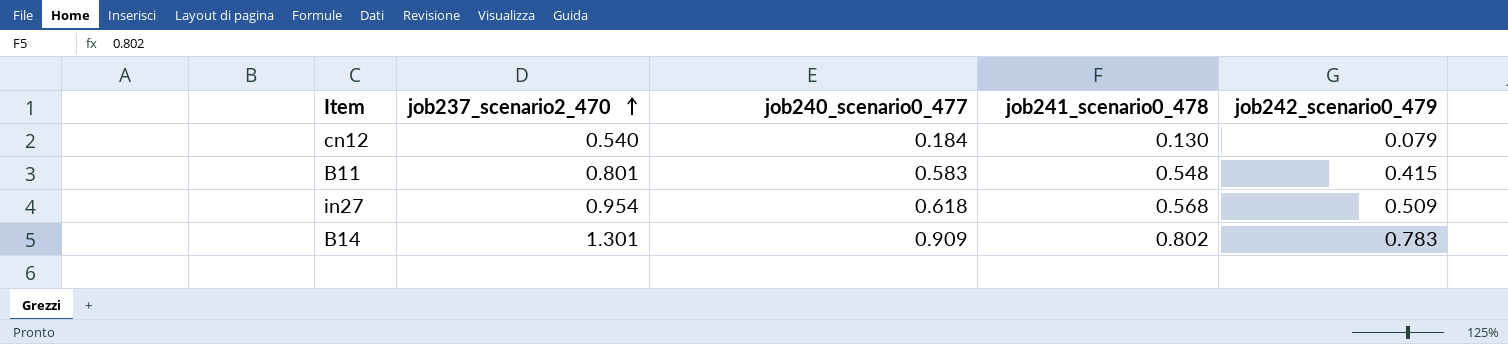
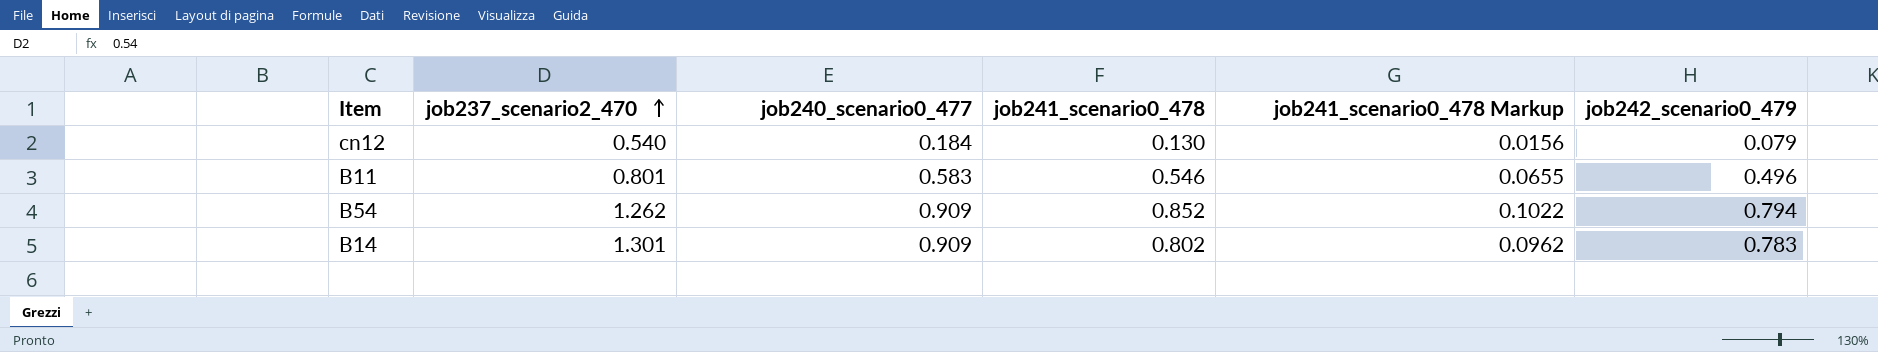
column job241_scenario0_478 Markup | formula: none -> [job241_scenario0_478] * 0.12
row in27: 0.954 | 0.618 | 0.568 | 0.509 -> none
B11 | job241_scenario0_478: 0.548 -> 0.546
B11 | job242_scenario0_479: 0.415 -> 0.496
row B54: none -> 1.262 | 0.909 | 0.852 | 0.1022 | 0.794

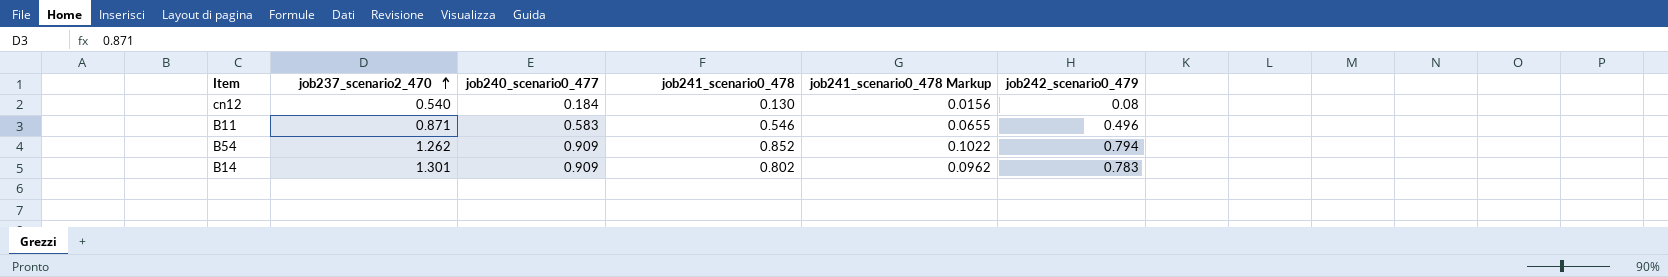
cn12 | job242_scenario0_479: 0.079 -> 0.08
B11 | job237_scenario2_470: 0.801 -> 0.871

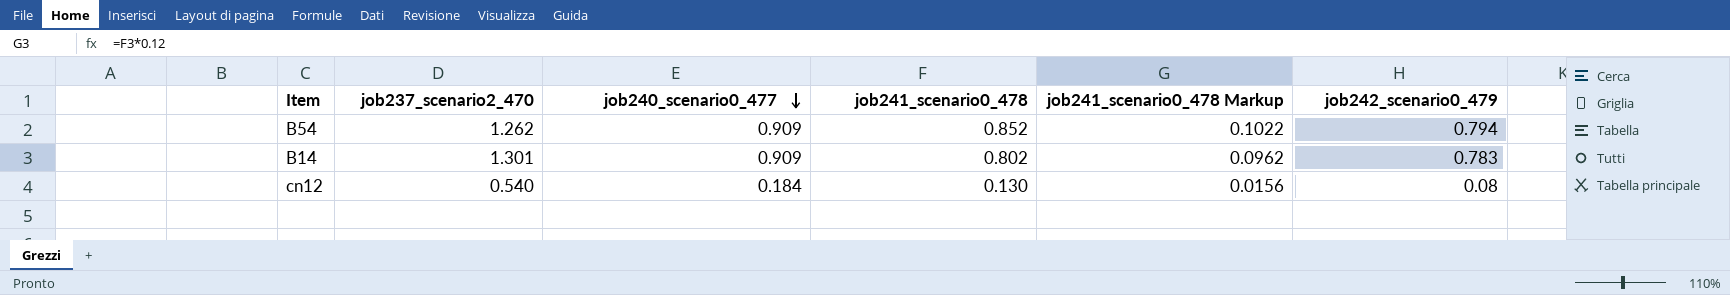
row order: job237_scenario2_470 ascending -> job240_scenario0_477 descending
row B11: 0.871 | 0.583 | 0.546 | 0.0655 | 0.496 -> none

